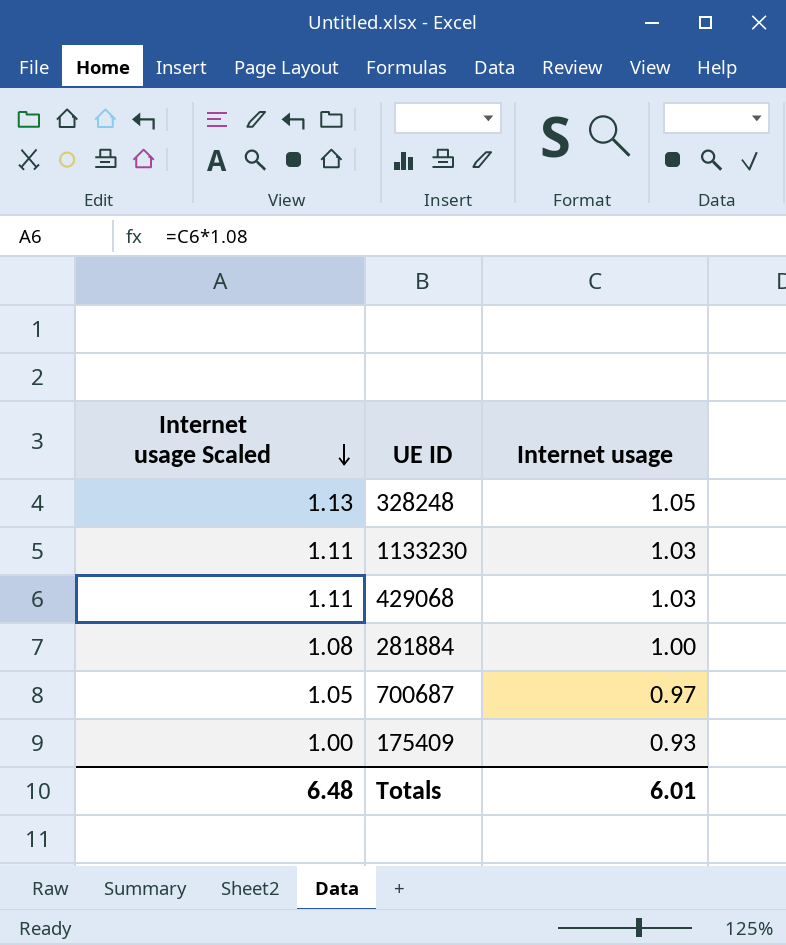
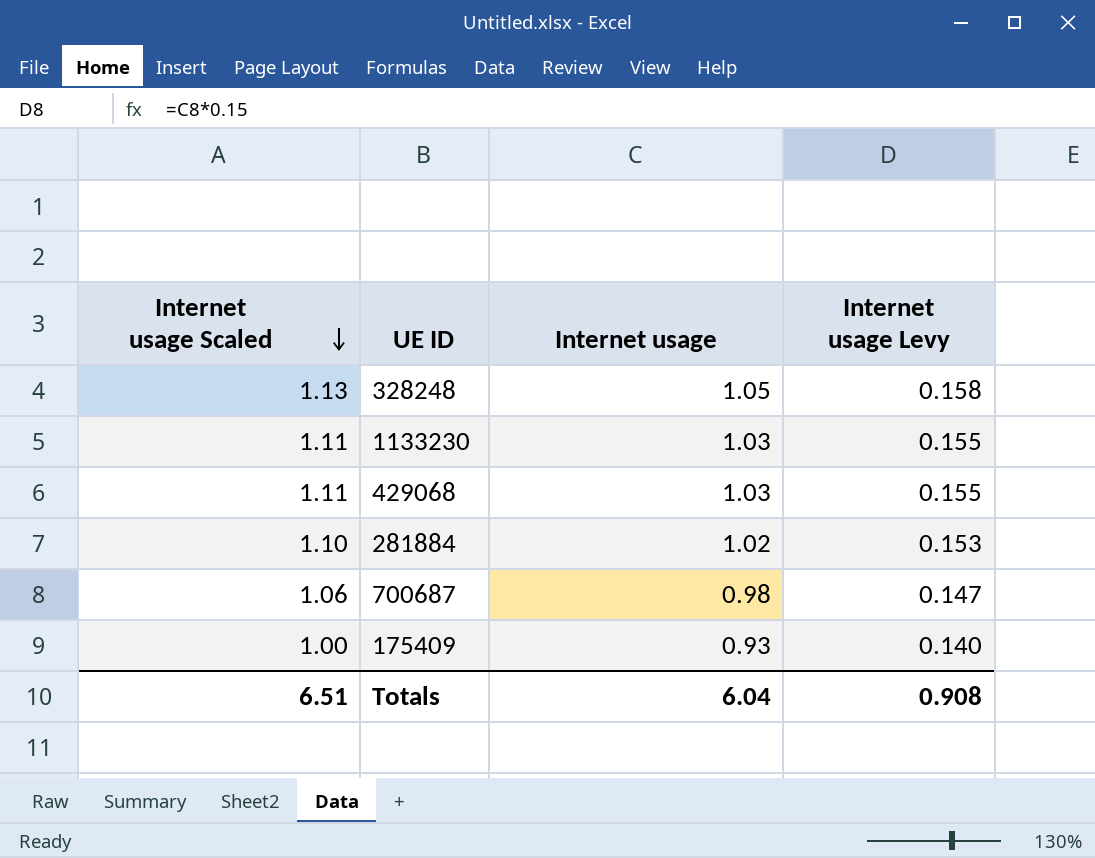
column Internet usage Levy | formula: none -> [Internet usage] * 0.15
281884 | Internet usage Scaled: 1.08 -> 1.10
281884 | Internet usage: 1.00 -> 1.02
700687 | Internet usage Scaled: 1.05 -> 1.06
700687 | Internet usage: 0.97 -> 0.98
Totals | Internet usage Scaled: 6.48 -> 6.51
Totals | Internet usage: 6.01 -> 6.04

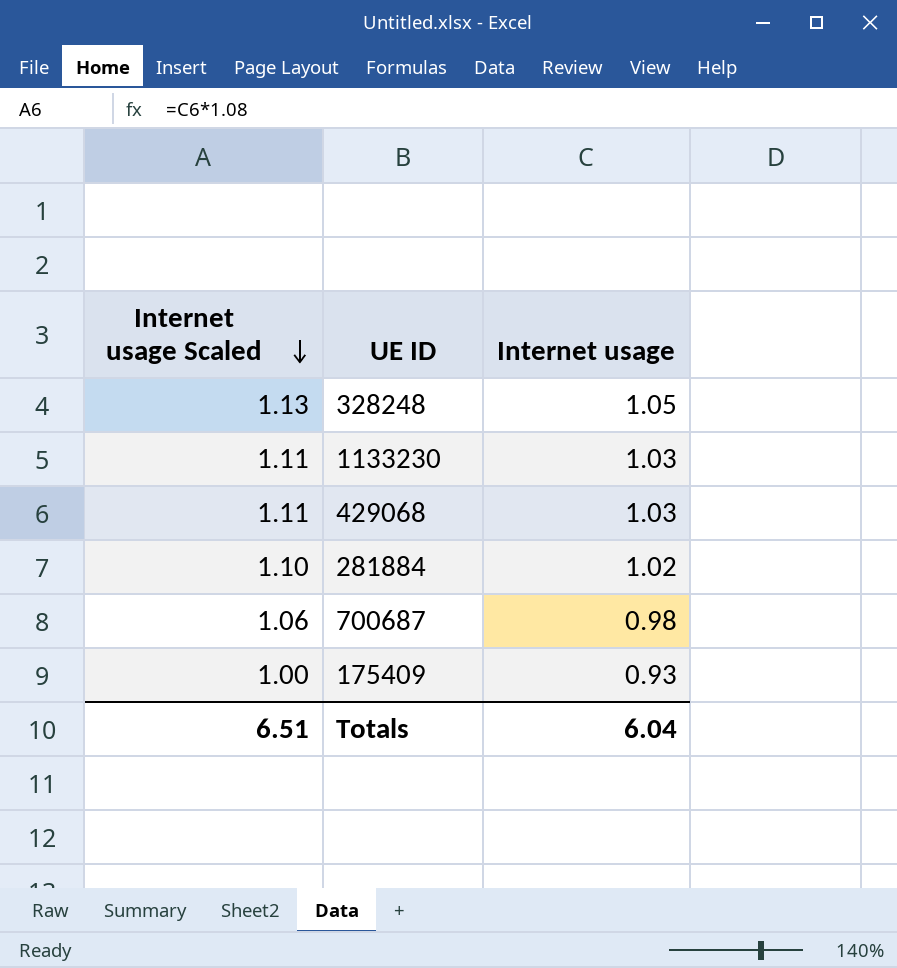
column Internet usage Levy | formula: [Internet usage] * 0.15 -> none

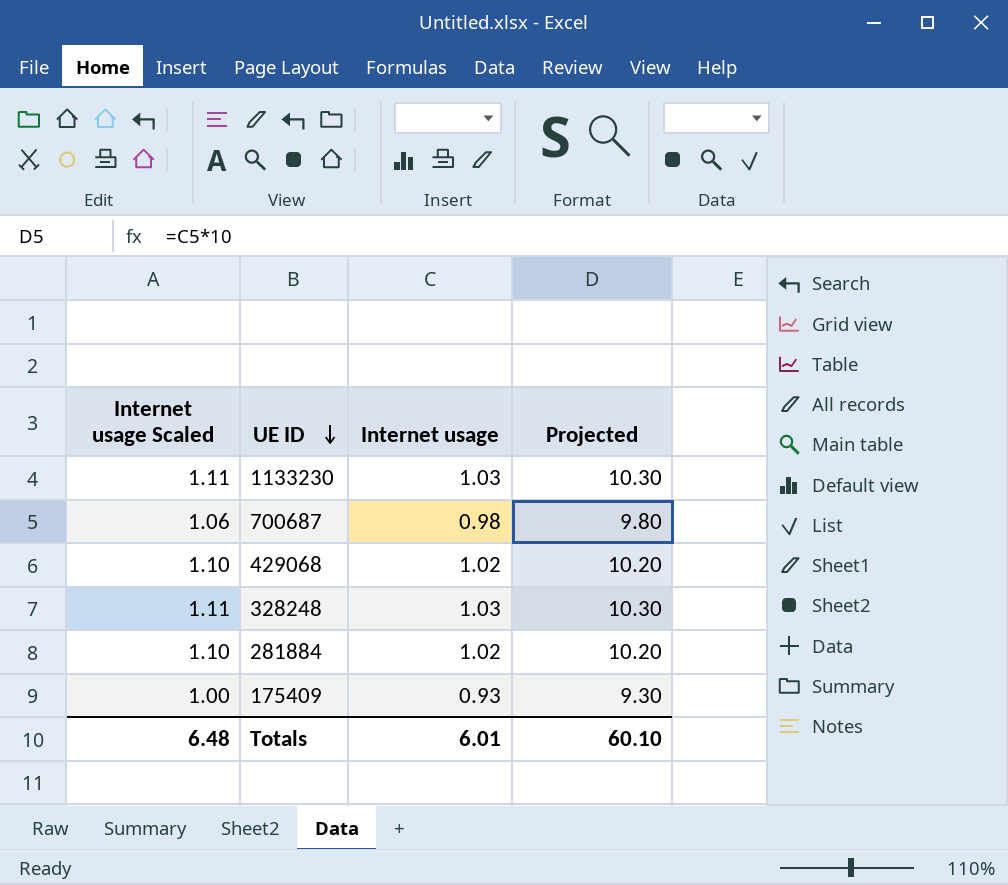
row order: Internet usage Scaled descending -> UE ID descending
column Projected | formula: none -> [Internet usage] * 10
429068 | Internet usage Scaled: 1.11 -> 1.10
429068 | Internet usage: 1.03 -> 1.02
328248 | Internet usage Scaled: 1.13 -> 1.11
328248 | Internet usage: 1.05 -> 1.03
Totals | Internet usage Scaled: 6.51 -> 6.48
Totals | Internet usage: 6.04 -> 6.01

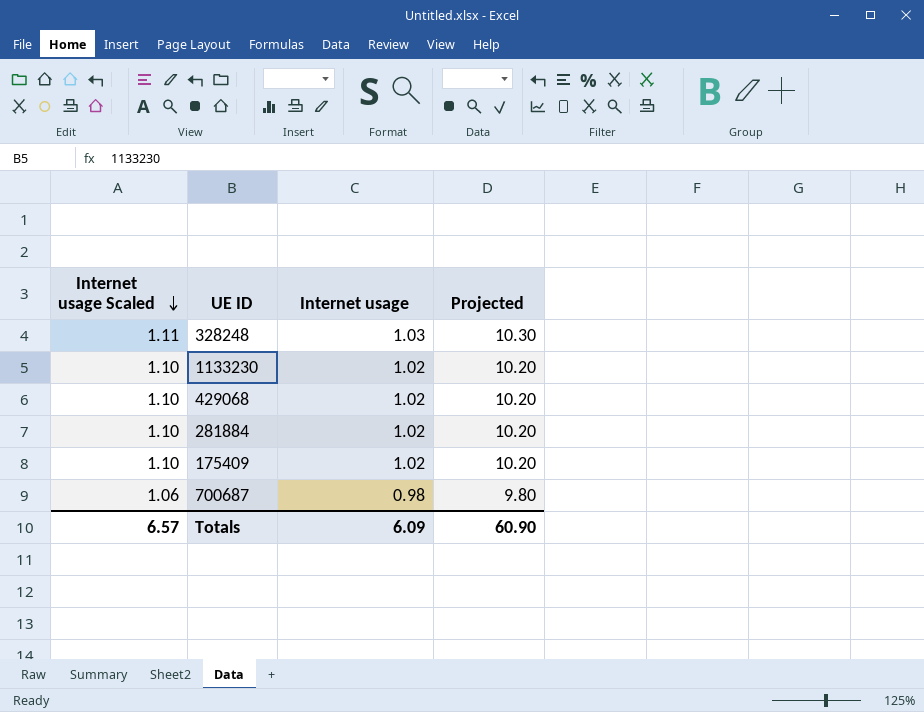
row order: UE ID descending -> Internet usage Scaled descending
1133230 | Internet usage Scaled: 1.11 -> 1.10
1133230 | Internet usage: 1.03 -> 1.02
1133230 | Projected: 10.30 -> 10.20
175409 | Internet usage Scaled: 1.00 -> 1.10
175409 | Internet usage: 0.93 -> 1.02
175409 | Projected: 9.30 -> 10.20
Totals | Internet usage Scaled: 6.48 -> 6.57
Totals | Internet usage: 6.01 -> 6.09
Totals | Projected: 60.10 -> 60.90

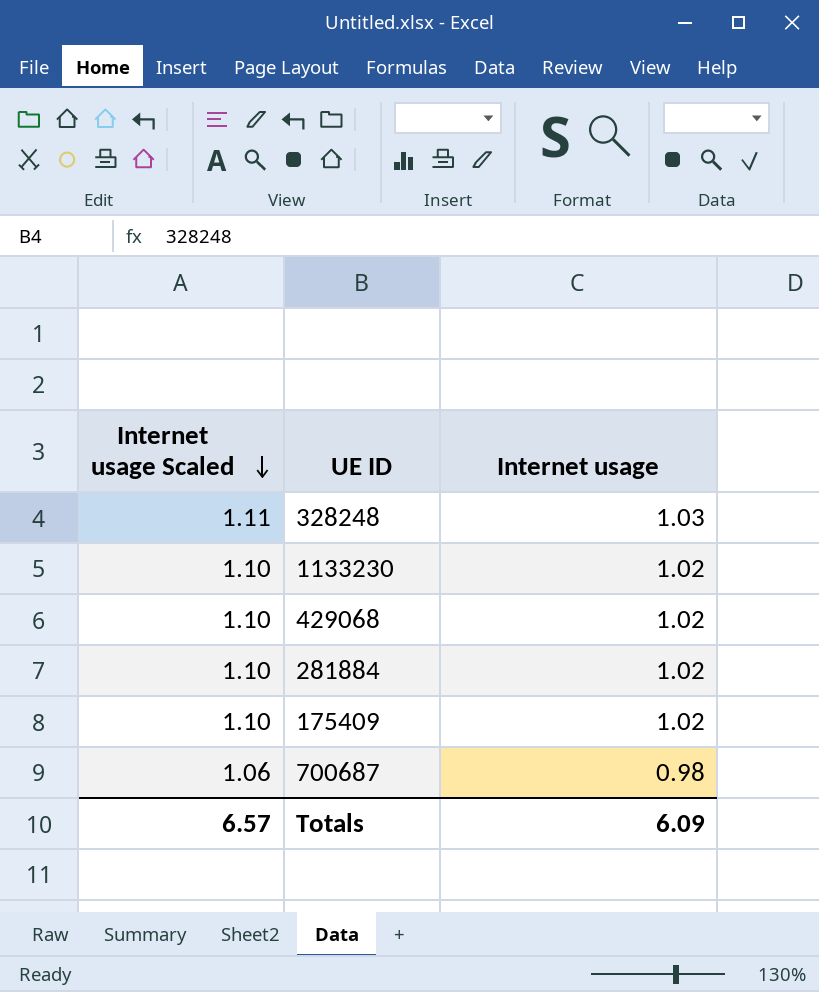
column Projected | formula: [Internet usage] * 10 -> none

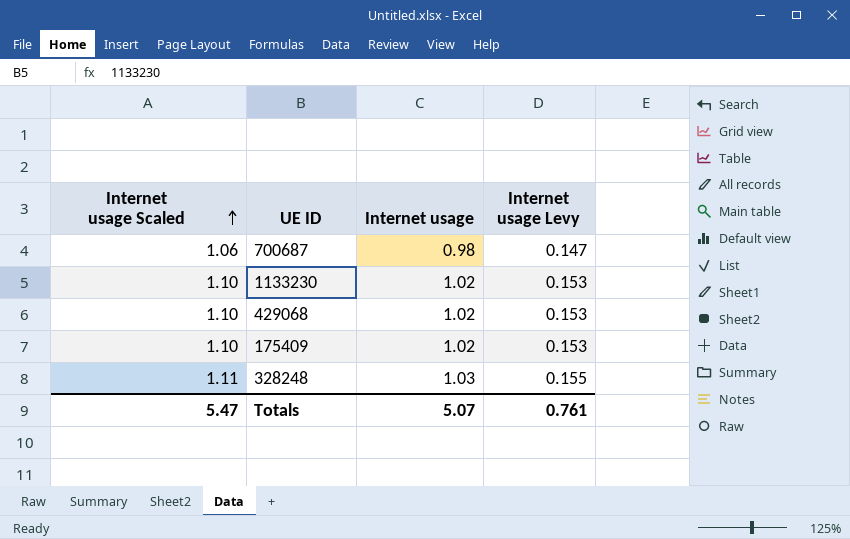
row order: Internet usage Scaled descending -> Internet usage Scaled ascending
column Internet usage Levy | formula: none -> [Internet usage] * 0.15
row 281884: 1.10 | 1.02 -> none
Totals | Internet usage Scaled: 6.57 -> 5.47
Totals | Internet usage: 6.09 -> 5.07

